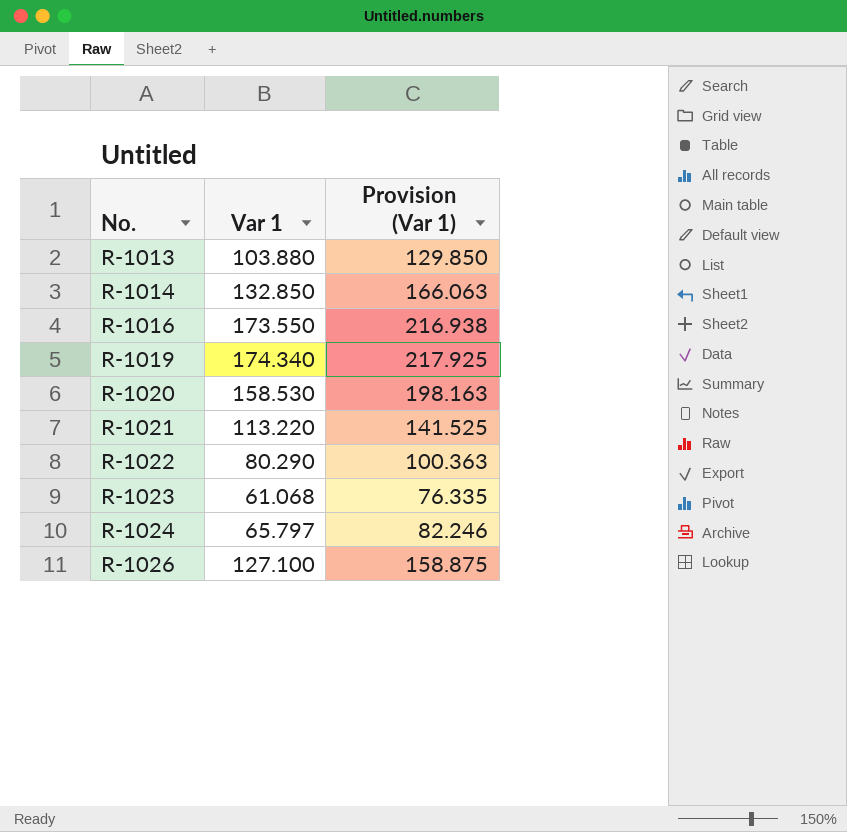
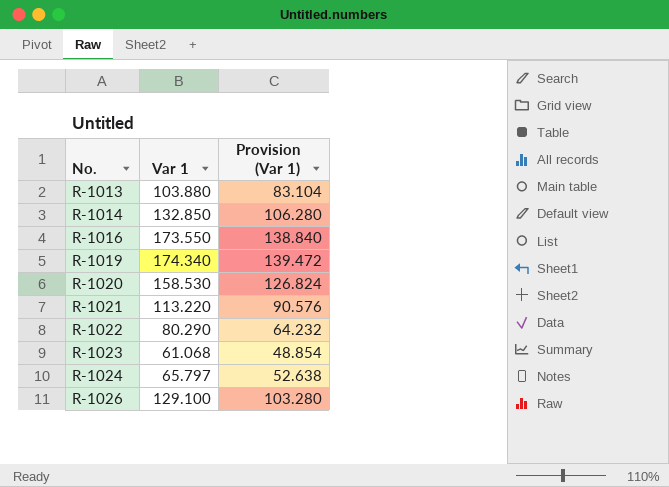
column Provision (Var 1) | formula: [Var 1] * 1.25 -> [Var 1] * 0.8
R-1026 | Var 1: 127.100 -> 129.100

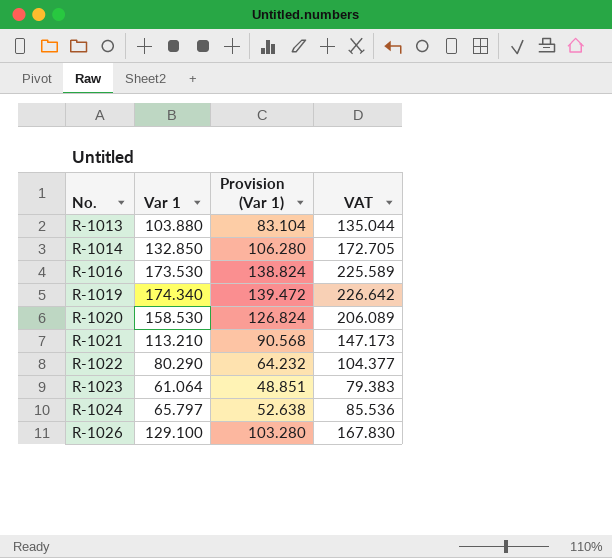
column VAT | formula: none -> [Var 1] * 1.3
R-1016 | Var 1: 173.550 -> 173.530
R-1016 | Provision (Var 1): 138.840 -> 138.824
R-1021 | Var 1: 113.220 -> 113.210
R-1021 | Provision (Var 1): 90.576 -> 90.568
R-1023 | Var 1: 61.068 -> 61.064
R-1023 | Provision (Var 1): 48.854 -> 48.851

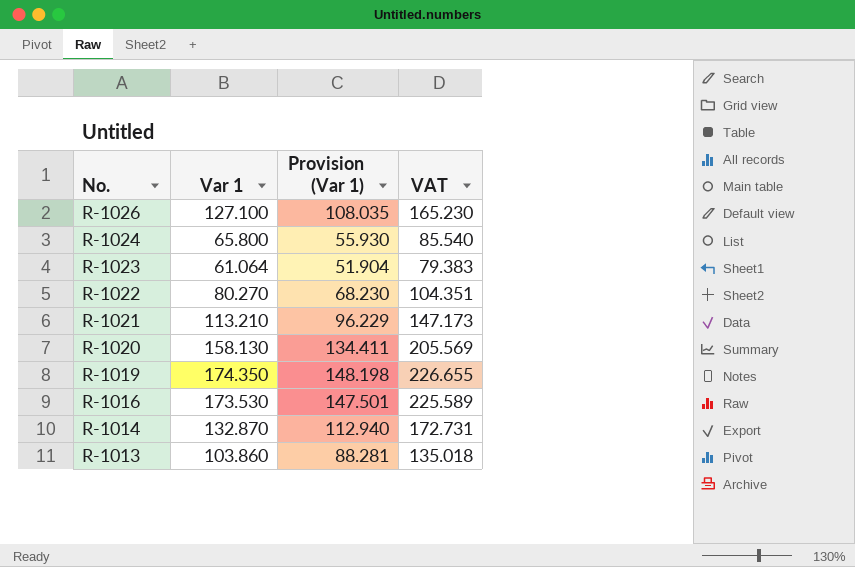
row order: No. ascending -> No. descending
column Provision (Var 1) | formula: [Var 1] * 0.8 -> [Var 1] * 0.85
R-1026 | Var 1: 129.100 -> 127.100
R-1026 | VAT: 167.830 -> 165.230
R-1024 | Var 1: 65.797 -> 65.800
R-1024 | VAT: 85.536 -> 85.540
R-1022 | Var 1: 80.290 -> 80.270
R-1022 | VAT: 104.377 -> 104.351
R-1020 | Var 1: 158.530 -> 158.130
R-1020 | VAT: 206.089 -> 205.569
R-1019 | Var 1: 174.340 -> 174.350
R-1019 | VAT: 226.642 -> 226.655
R-1014 | Var 1: 132.850 -> 132.870
R-1014 | VAT: 172.705 -> 172.731
R-1013 | Var 1: 103.880 -> 103.860
R-1013 | VAT: 135.044 -> 135.018

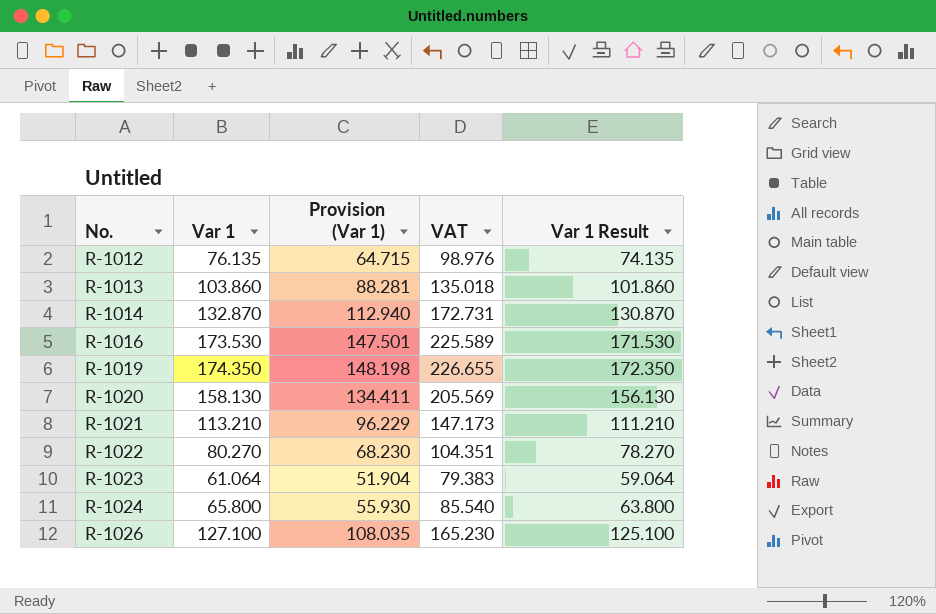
row order: No. descending -> No. ascending
column Var 1 Result | formula: none -> [Var 1] - 2
row R-1012: none -> 76.135 | 64.715 | 98.976 | 74.135

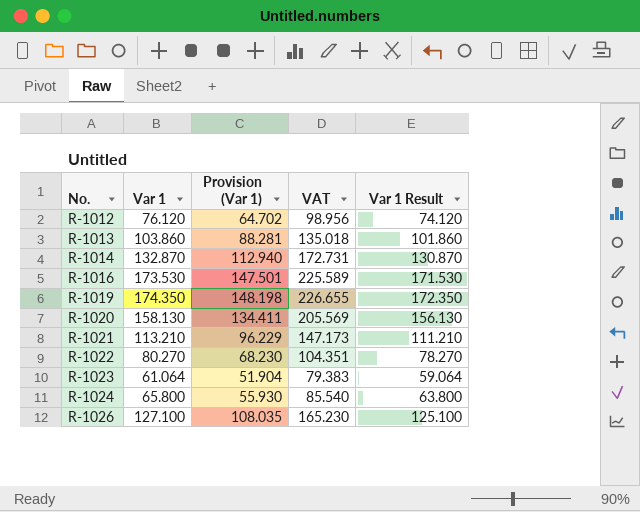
R-1012 | Var 1: 76.135 -> 76.120
R-1012 | Provision (Var 1): 64.715 -> 64.702
R-1012 | VAT: 98.976 -> 98.956
R-1012 | Var 1 Result: 74.135 -> 74.120

